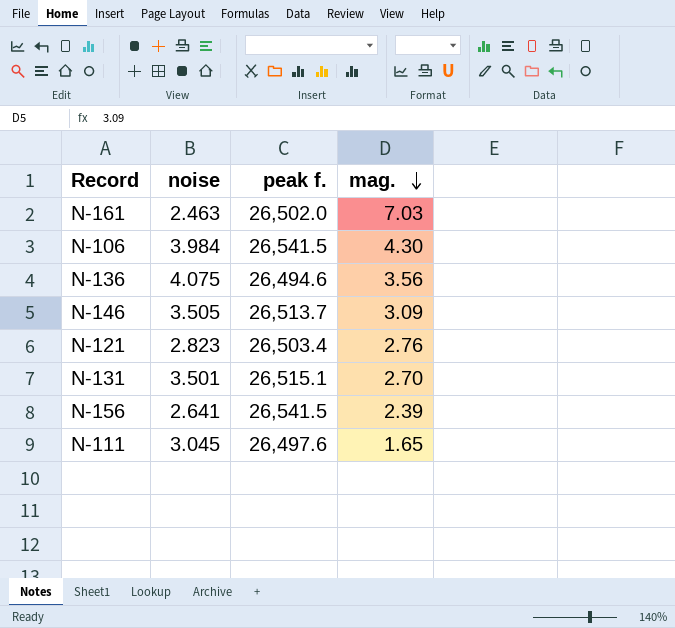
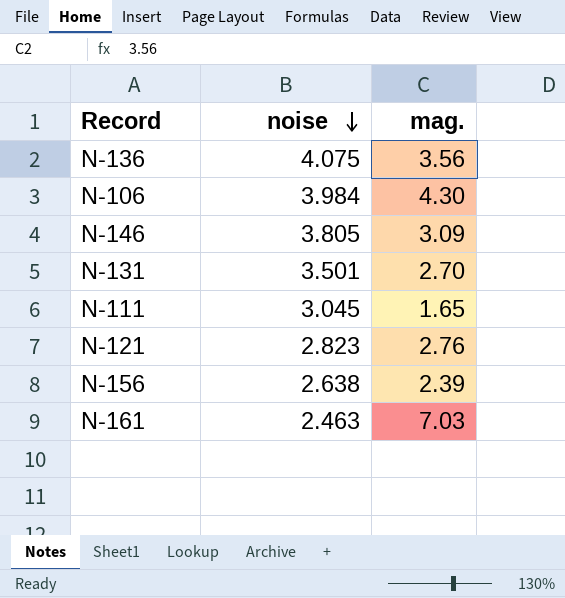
row order: mag. descending -> noise descending
column peak f. | position: 3 -> none
N-146 | noise: 3.505 -> 3.805
N-156 | noise: 2.641 -> 2.638

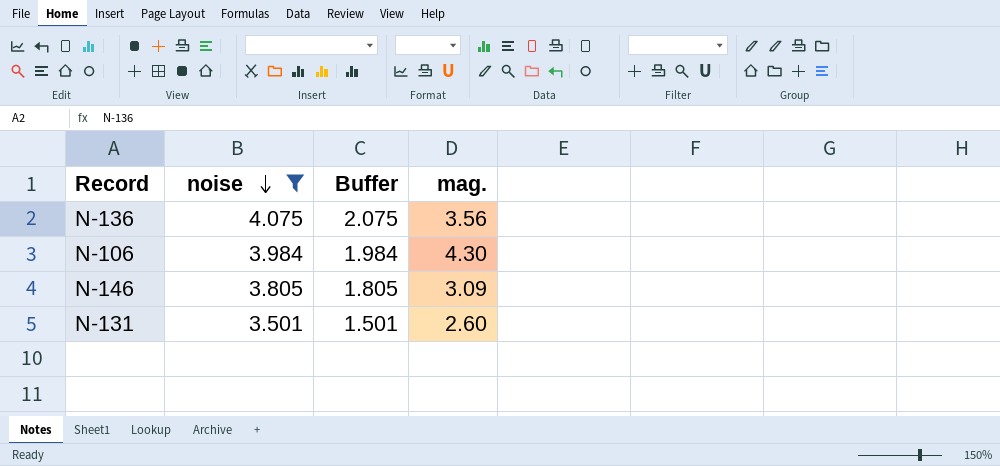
filter: none -> noise >= 3.501
column Buffer | formula: none -> [noise] - 2
N-131 | mag.: 2.70 -> 2.60

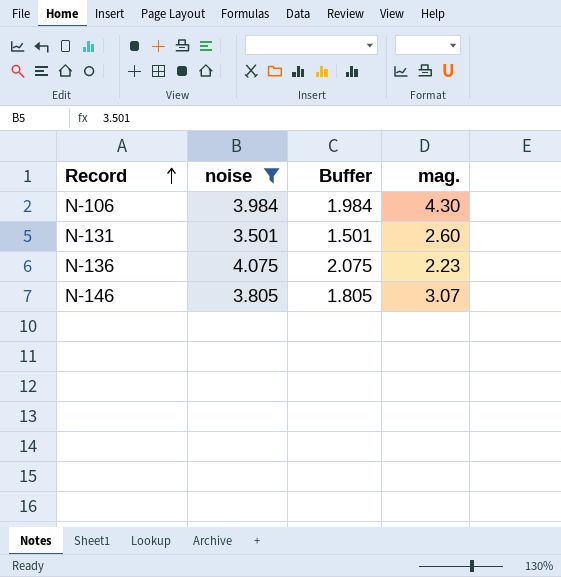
row order: noise descending -> Record ascending
N-136 | mag.: 3.56 -> 2.23
N-146 | mag.: 3.09 -> 3.07

